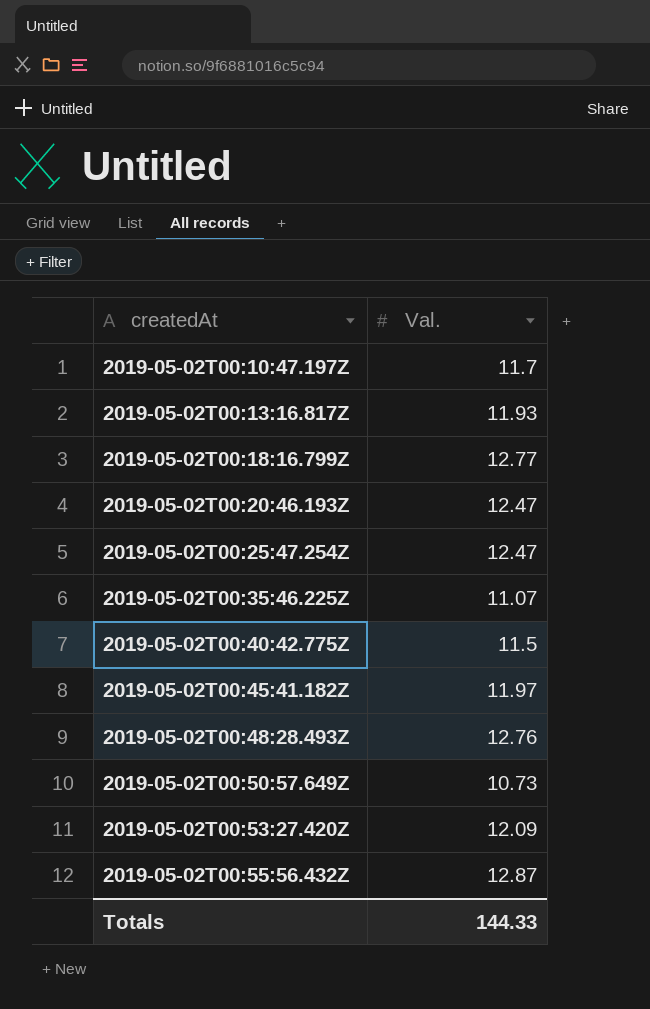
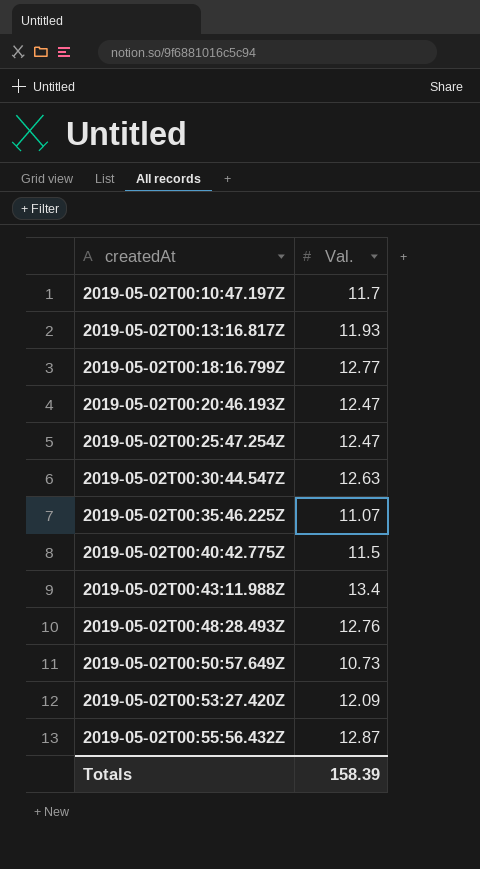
row 2019-05-02T00:45:41.182Z: 11.97 -> none
row 2019-05-02T00:30:44.547Z: none -> 12.63
row 2019-05-02T00:43:11.988Z: none -> 13.4
Totals | Val.: 144.33 -> 158.39

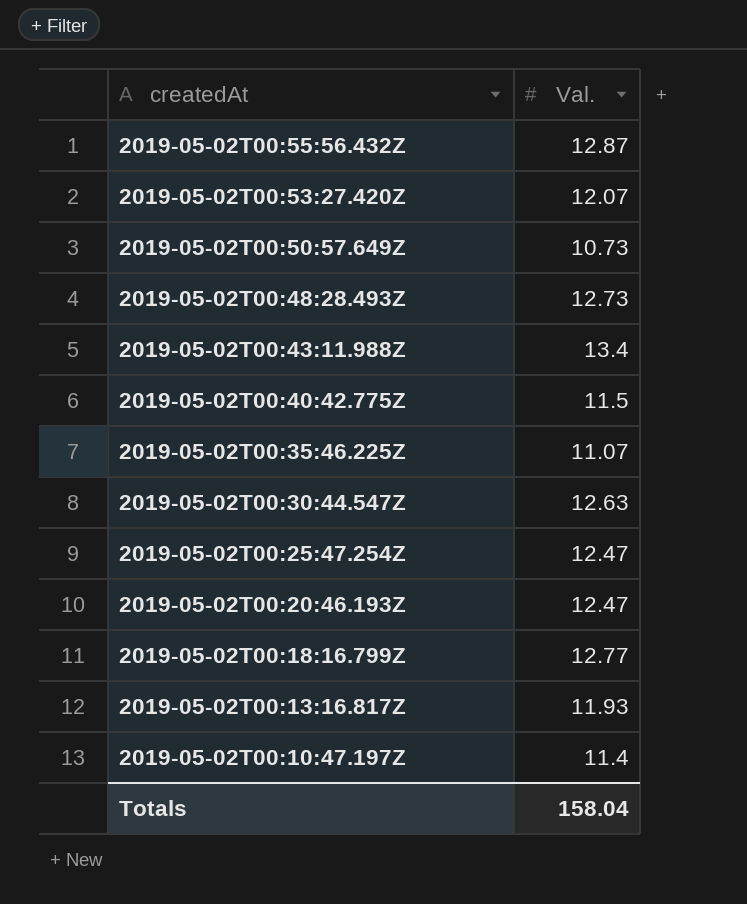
row order: createdAt ascending -> createdAt descending
2019-05-02T00:53:27.420Z | Val.: 12.09 -> 12.07
2019-05-02T00:48:28.493Z | Val.: 12.76 -> 12.73
2019-05-02T00:10:47.197Z | Val.: 11.7 -> 11.4
Totals | Val.: 158.39 -> 158.04

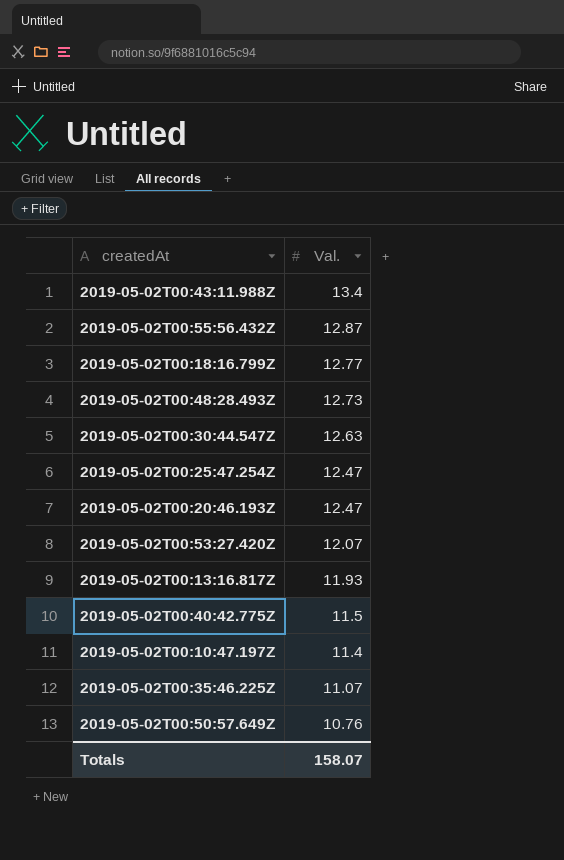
row order: createdAt descending -> Val. descending
2019-05-02T00:50:57.649Z | Val.: 10.73 -> 10.76
Totals | Val.: 158.04 -> 158.07

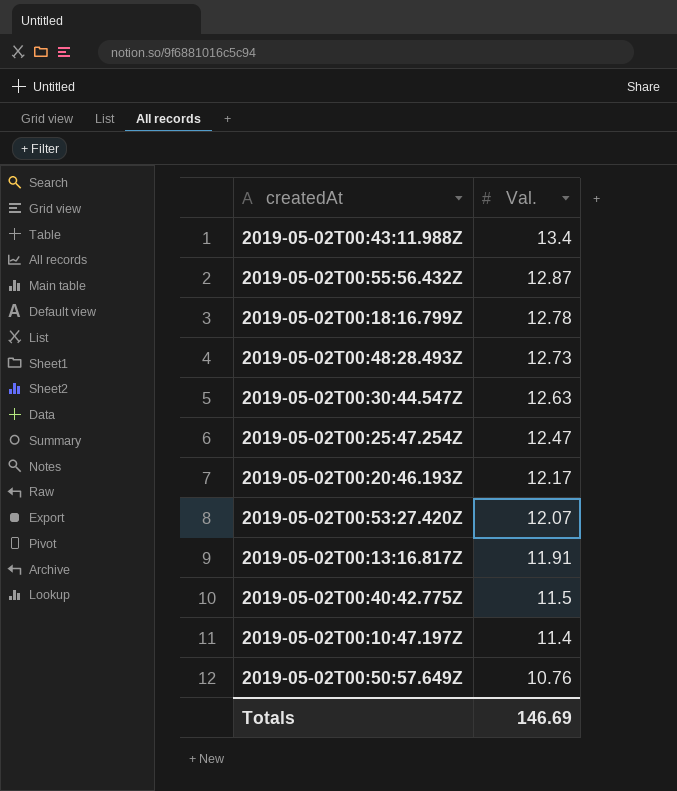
row 2019-05-02T00:35:46.225Z: 11.07 -> none
2019-05-02T00:18:16.799Z | Val.: 12.77 -> 12.78
2019-05-02T00:20:46.193Z | Val.: 12.47 -> 12.17
2019-05-02T00:13:16.817Z | Val.: 11.93 -> 11.91
Totals | Val.: 158.07 -> 146.69

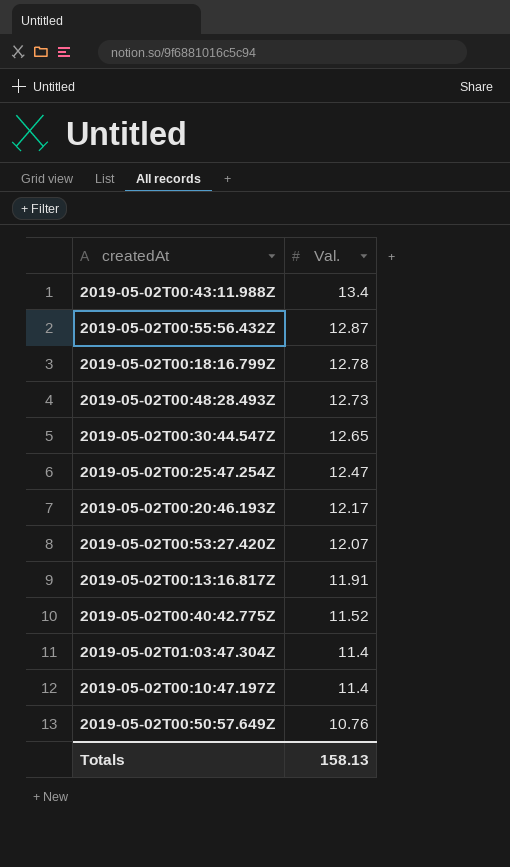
2019-05-02T00:30:44.547Z | Val.: 12.63 -> 12.65
2019-05-02T00:40:42.775Z | Val.: 11.5 -> 11.52
row 2019-05-02T01:03:47.304Z: none -> 11.4
Totals | Val.: 146.69 -> 158.13

